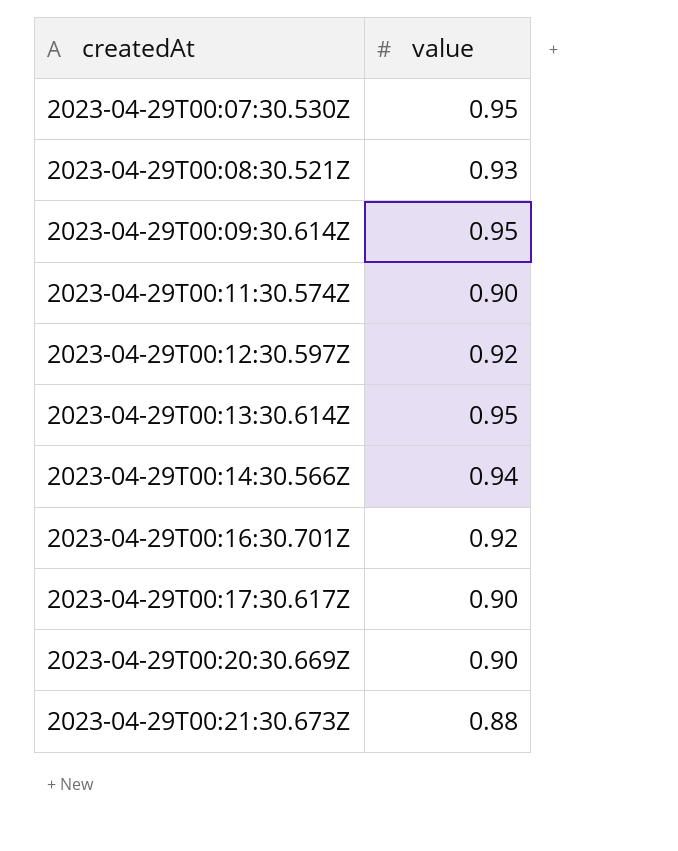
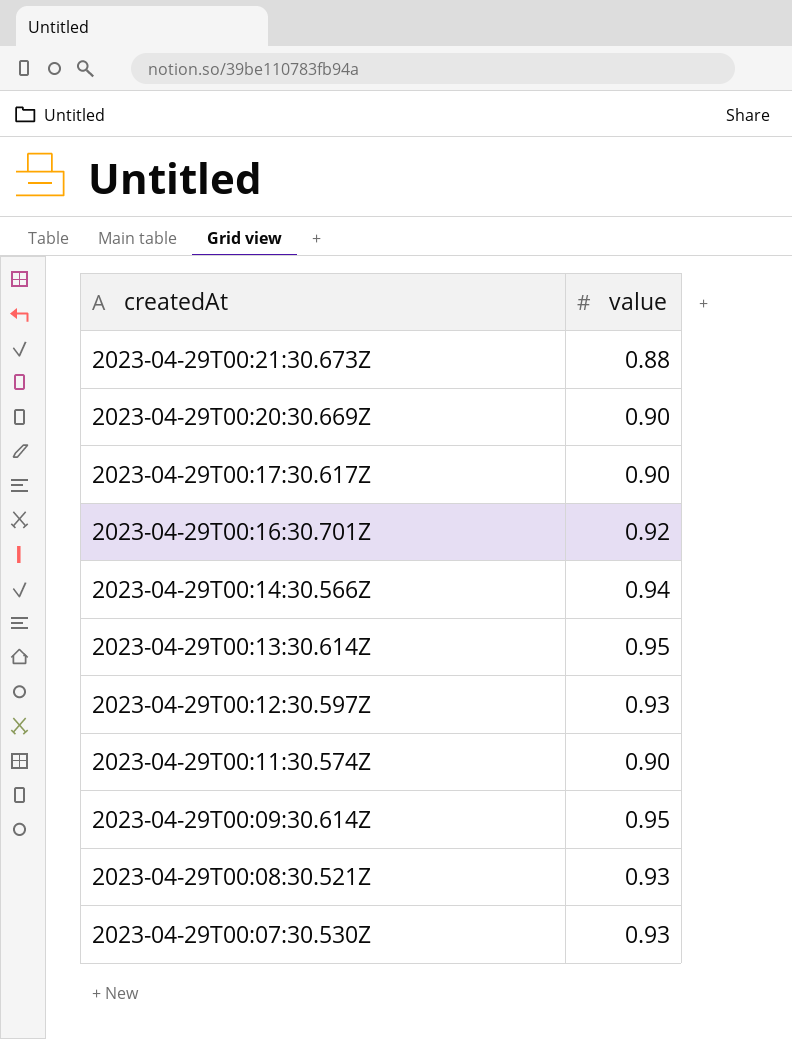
row order: createdAt ascending -> createdAt descending
2023-04-29T00:12:30.597Z | value: 0.92 -> 0.93
2023-04-29T00:07:30.530Z | value: 0.95 -> 0.93

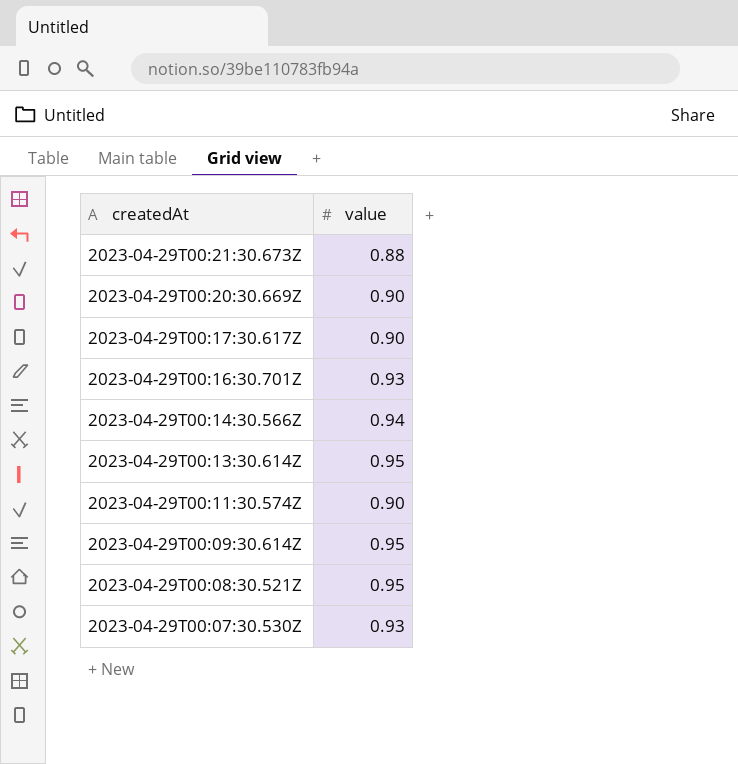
row 2023-04-29T00:12:30.597Z: 0.93 -> none
2023-04-29T00:16:30.701Z | value: 0.92 -> 0.93
2023-04-29T00:08:30.521Z | value: 0.93 -> 0.95

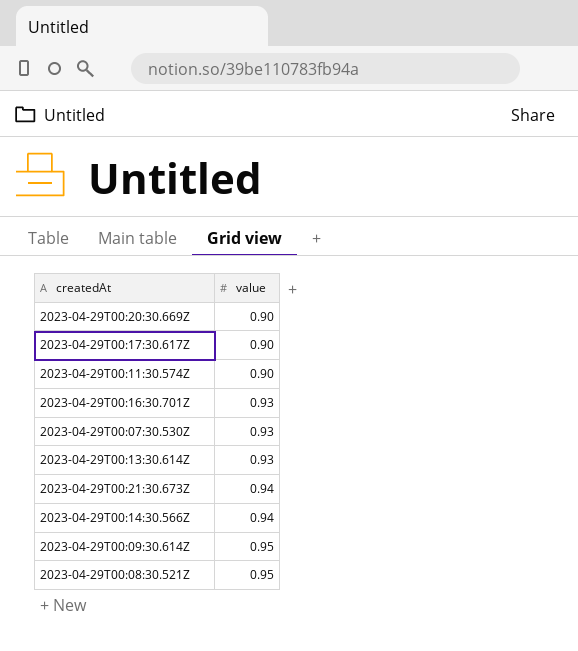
row order: createdAt descending -> value ascending
2023-04-29T00:13:30.614Z | value: 0.95 -> 0.93
2023-04-29T00:21:30.673Z | value: 0.88 -> 0.94

